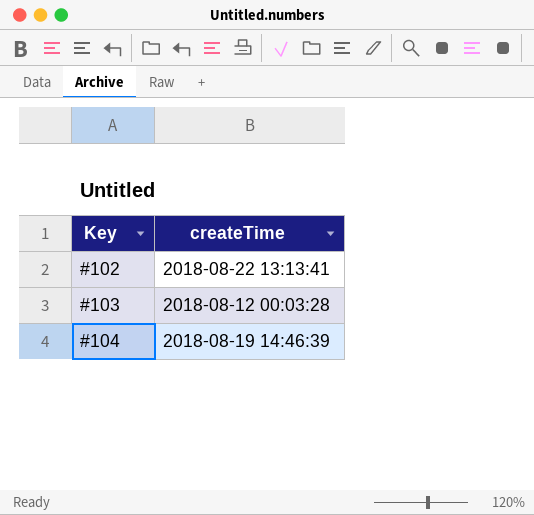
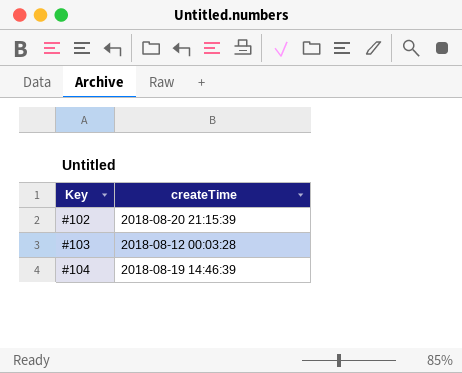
#102 | createTime: 2018-08-22 13:13:41 -> 2018-08-20 21:15:39

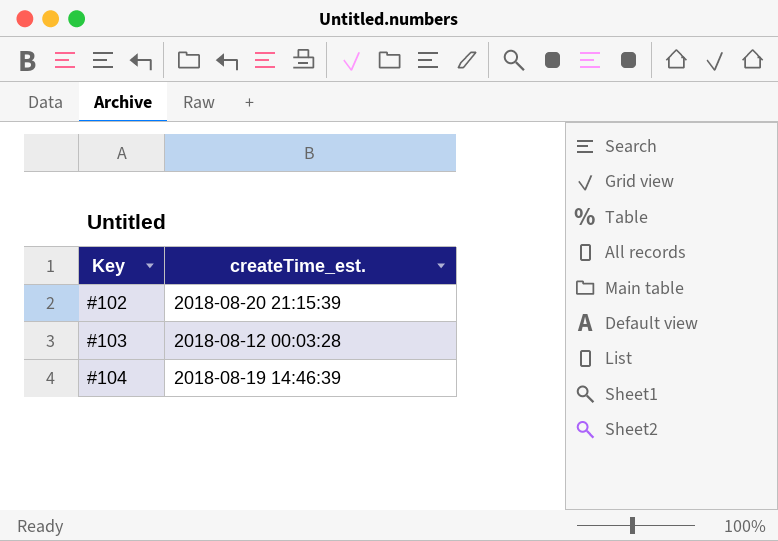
column name: createTime -> createTime_est.

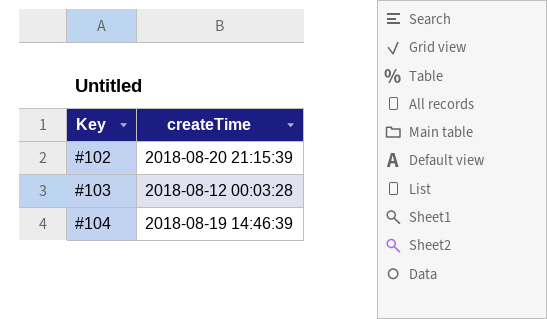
column name: createTime_est. -> createTime

